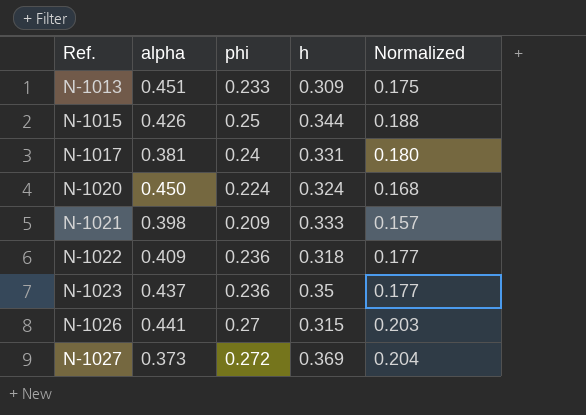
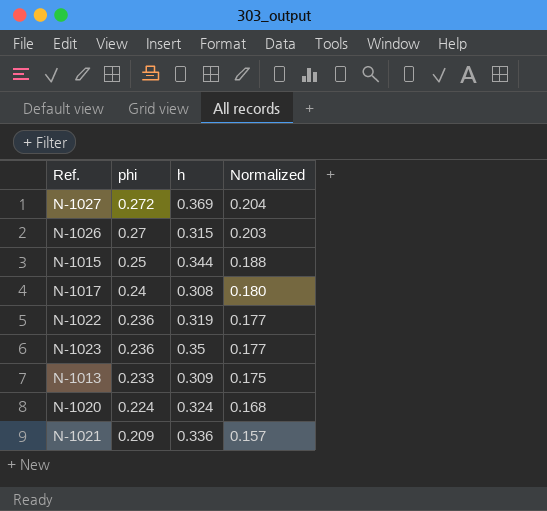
row order: Ref. ascending -> phi descending
column alpha | position: 2 -> none
N-1017 | h: 0.331 -> 0.308
N-1022 | h: 0.318 -> 0.319
N-1021 | h: 0.333 -> 0.336

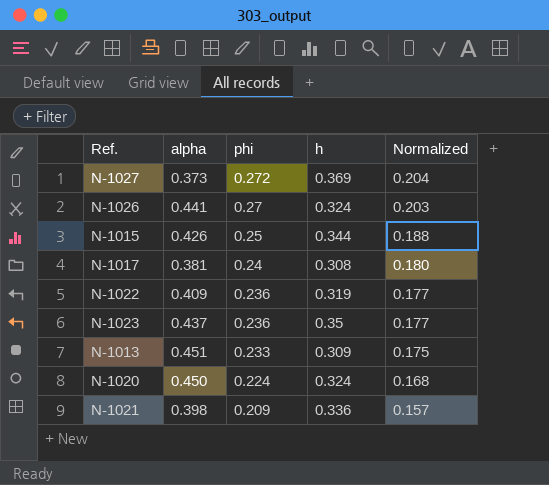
column alpha | position: none -> 2
N-1026 | h: 0.315 -> 0.324

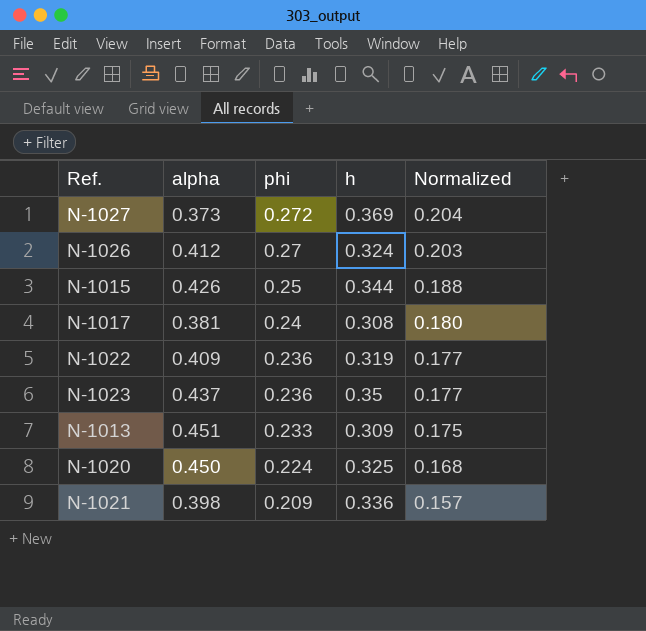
N-1026 | alpha: 0.441 -> 0.412
N-1020 | h: 0.324 -> 0.325

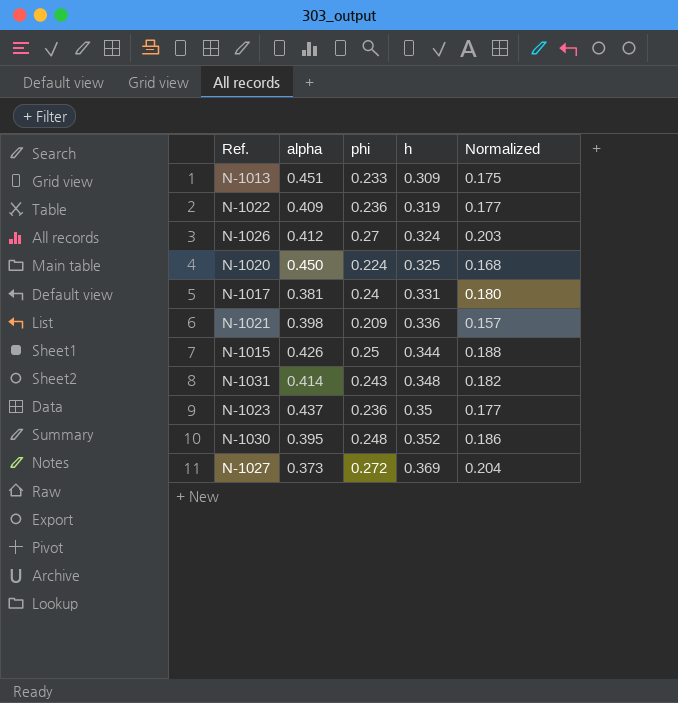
row order: phi descending -> h ascending
N-1017 | h: 0.308 -> 0.331
row N-1031: none -> 0.414 | 0.243 | 0.348 | 0.182
row N-1030: none -> 0.395 | 0.248 | 0.352 | 0.186

